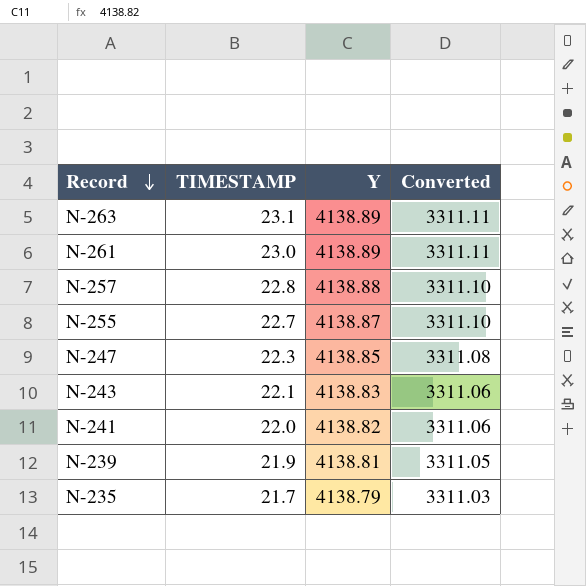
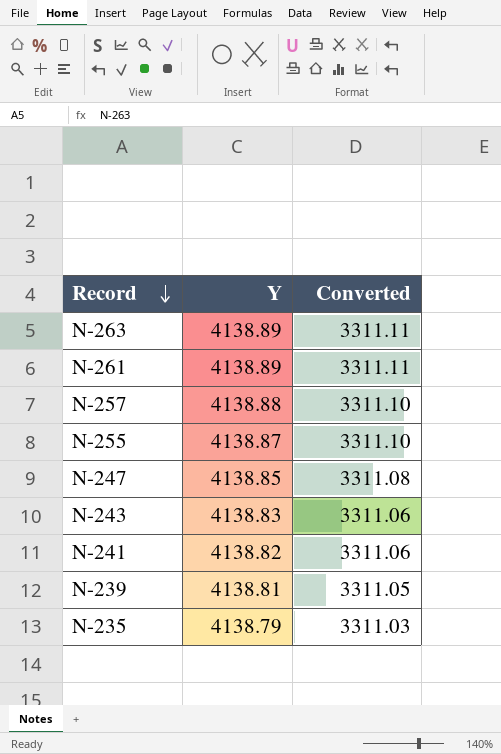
column TIMESTAMP | position: 2 -> none

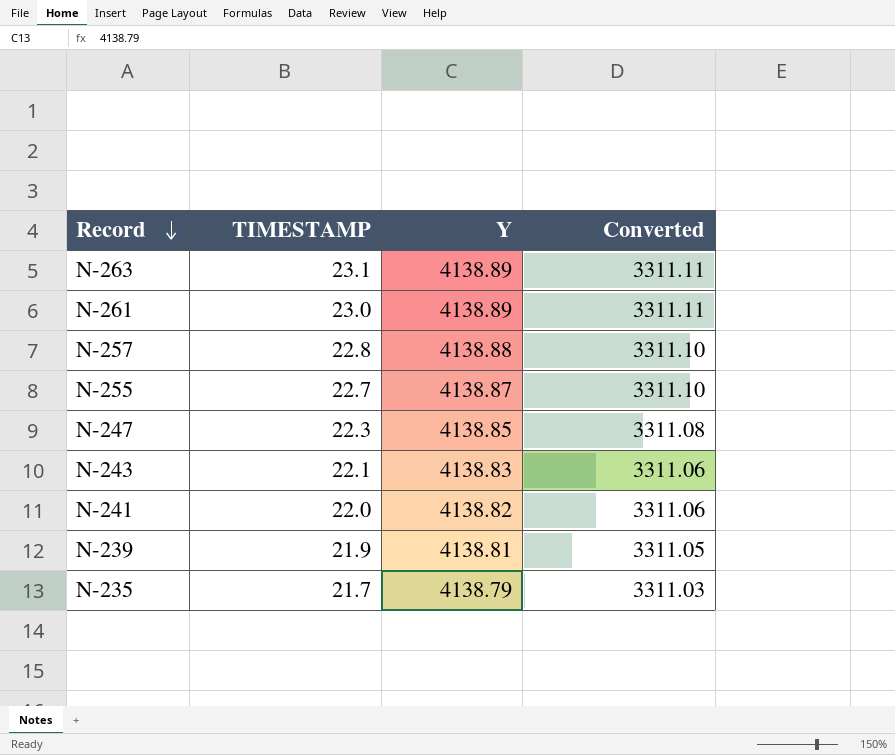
column TIMESTAMP | position: none -> 2

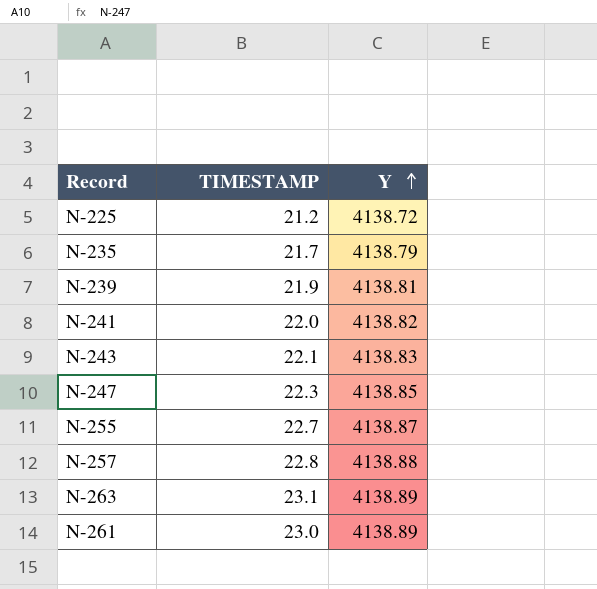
row order: Record descending -> Y ascending
column Converted | formula: [Y] * 0.8 -> none
row N-225: none -> 21.2 | 4138.72

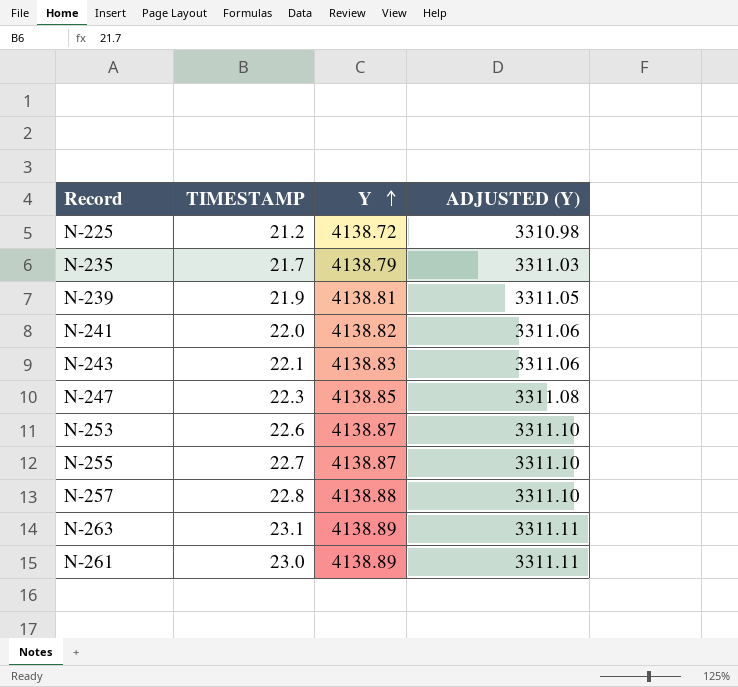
column ADJUSTED (Y) | formula: none -> [Y] * 0.8
row N-253: none -> 22.6 | 4138.87 | 3311.10

